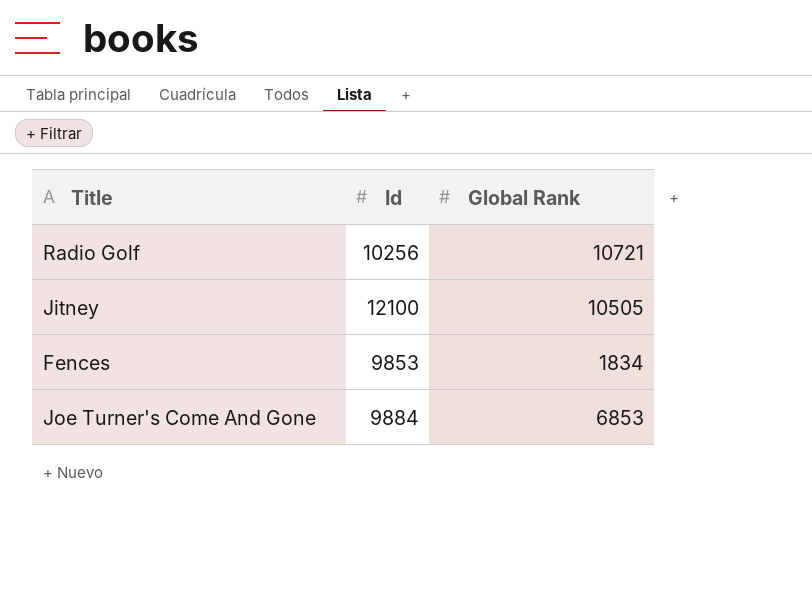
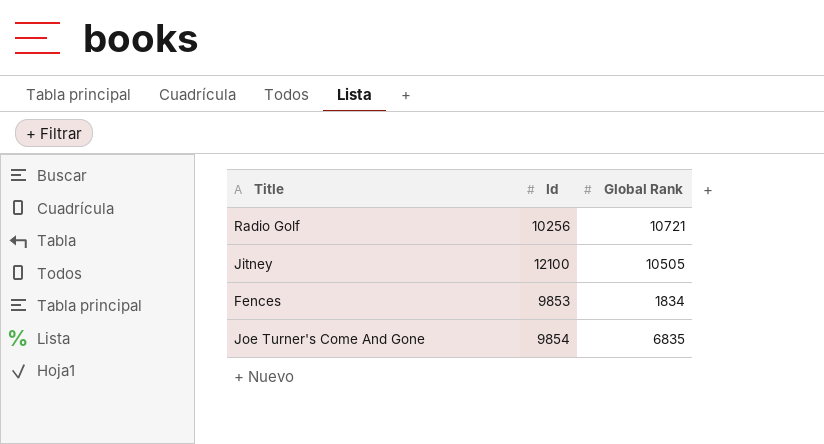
Joe Turner's Come And Gone | Id: 9884 -> 9854
Joe Turner's Come And Gone | Global Rank: 6853 -> 6835

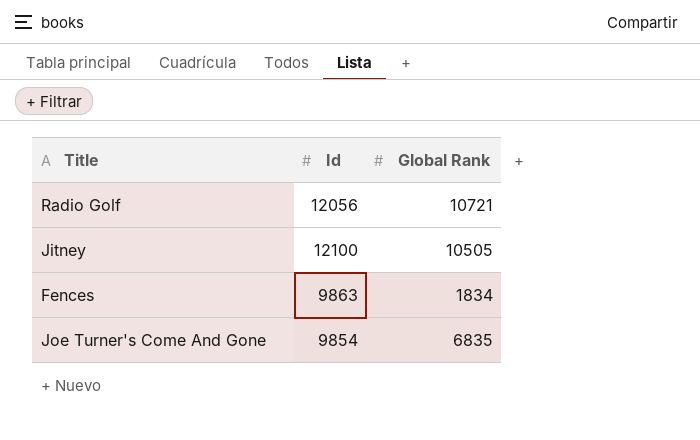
Radio Golf | Id: 10256 -> 12056
Fences | Id: 9853 -> 9863

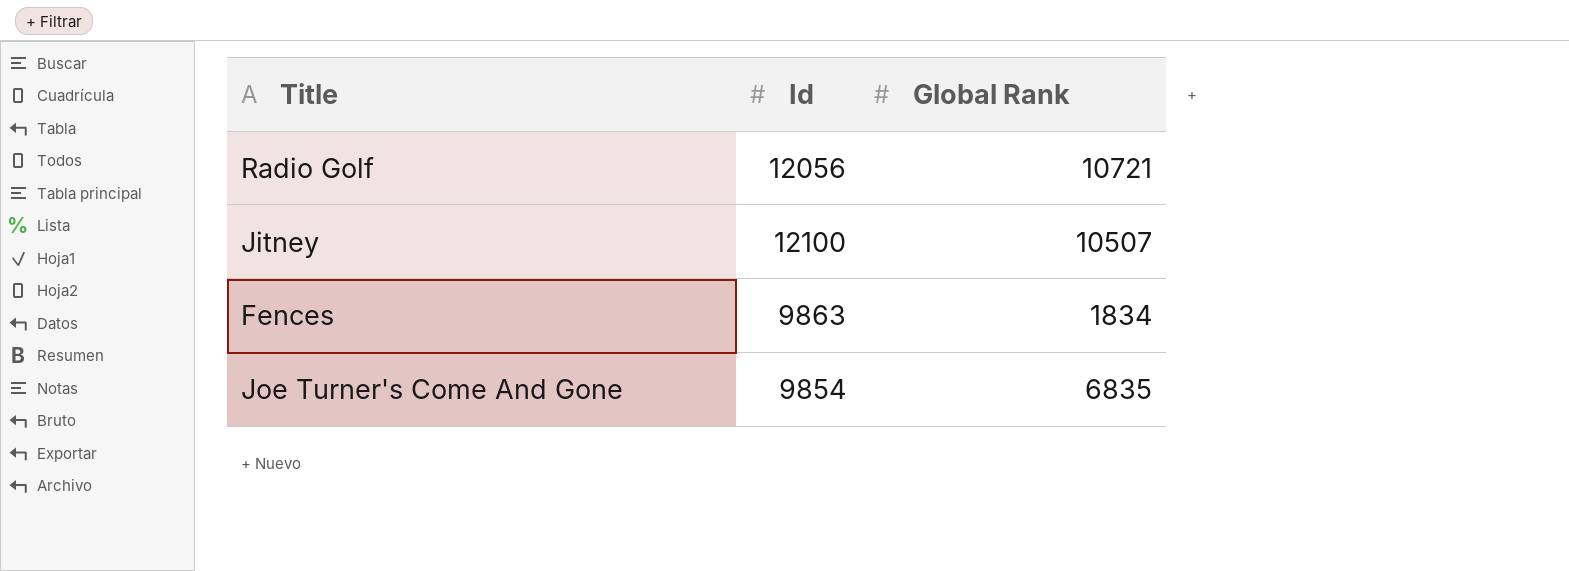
Jitney | Global Rank: 10505 -> 10507

